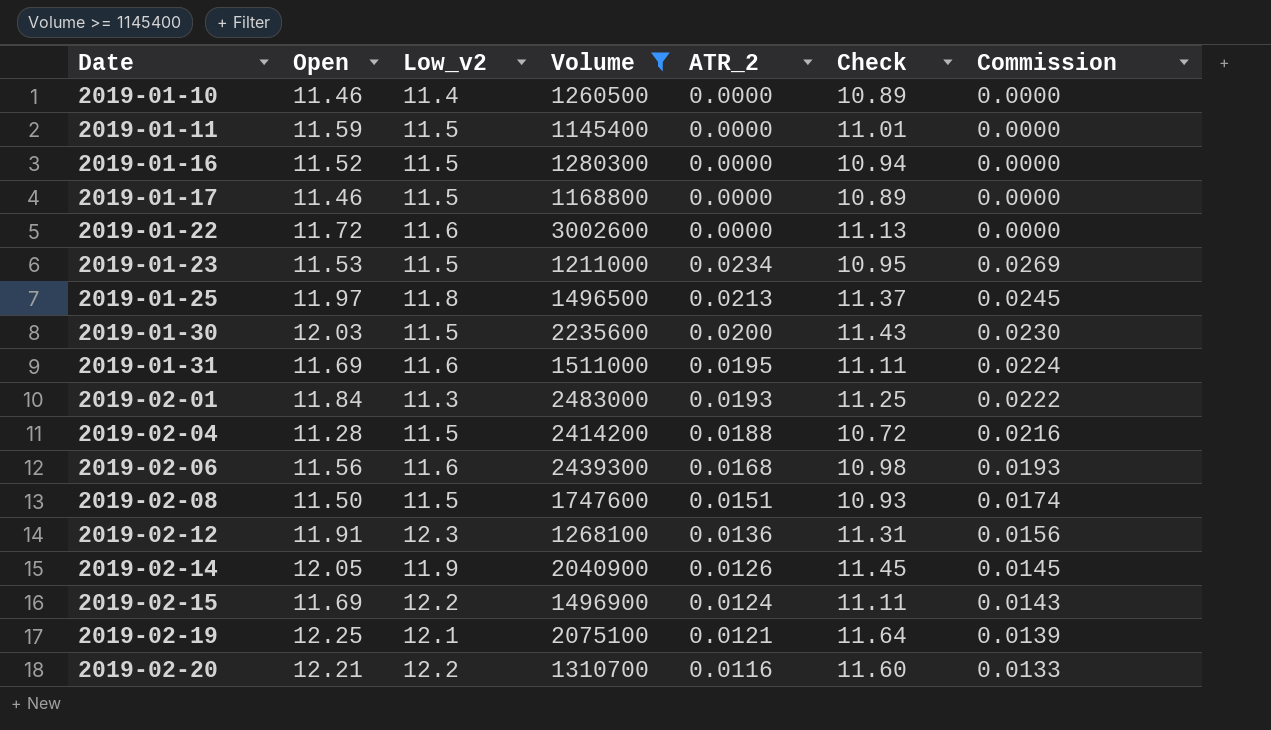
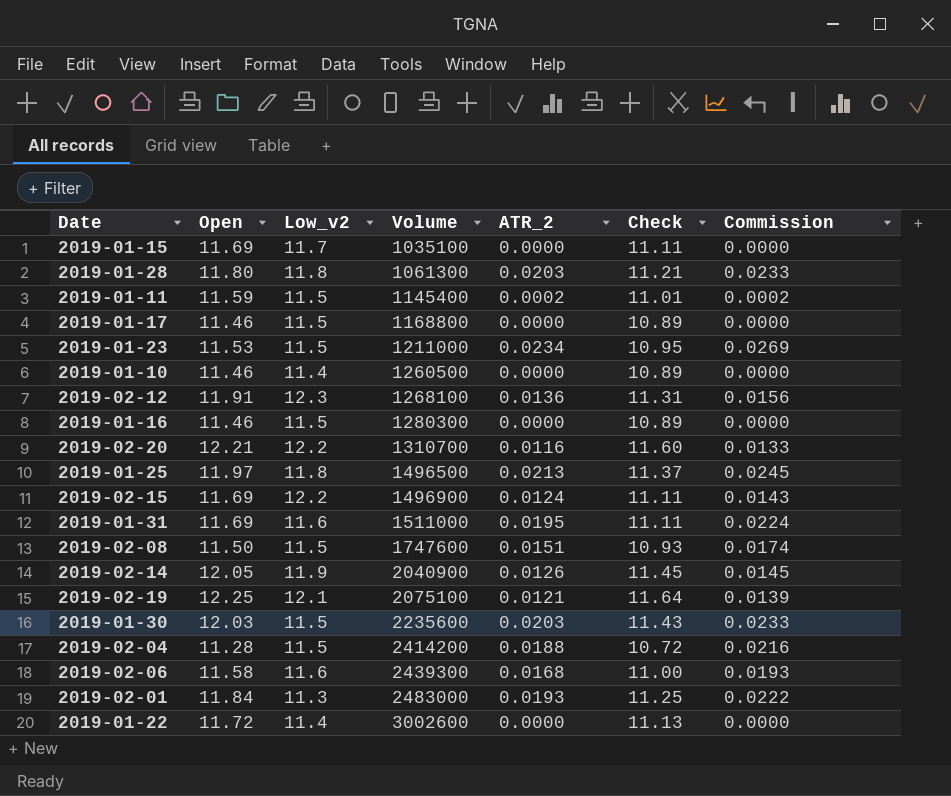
filter: Volume >= 1145400 -> none
row order: Date ascending -> Volume ascending
2019-01-11 | ATR_2: 0.0000 -> 0.0002
2019-01-11 | Commission: 0.0000 -> 0.0002
2019-01-16 | Open: 11.52 -> 11.46
2019-01-16 | Check: 10.94 -> 10.89
2019-01-30 | ATR_2: 0.0200 -> 0.0203
2019-01-30 | Commission: 0.0230 -> 0.0233
2019-02-06 | Open: 11.56 -> 11.58
2019-02-06 | Check: 10.98 -> 11.00
2019-01-22 | Low_v2: 11.6 -> 11.4

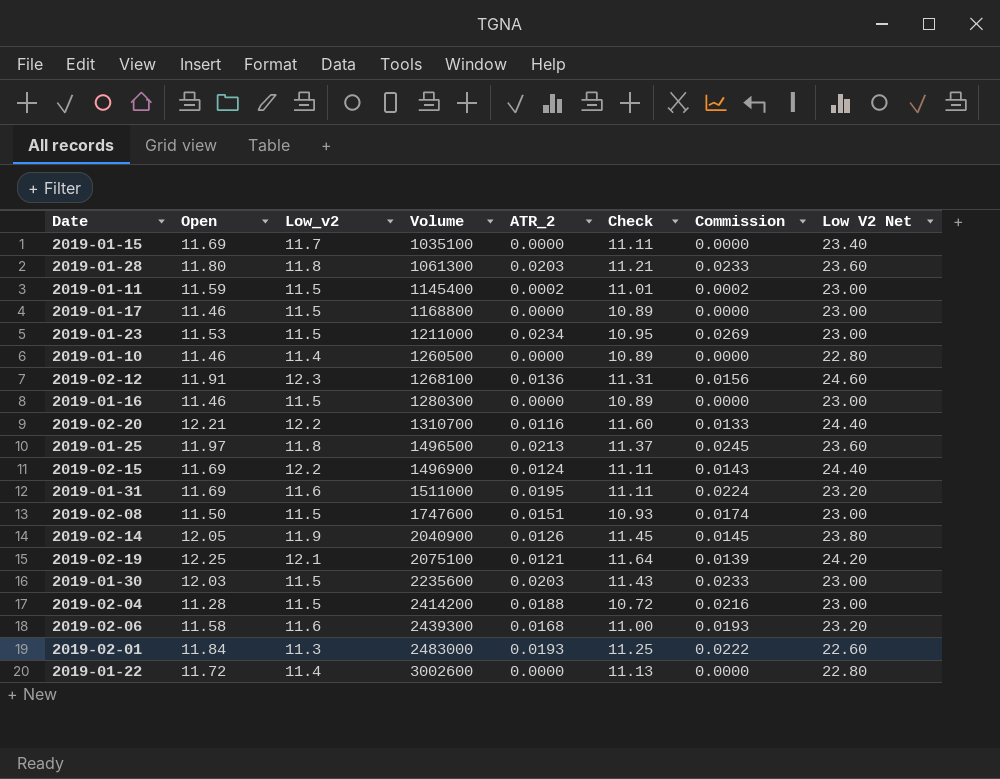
column Low V2 Net | formula: none -> [Low_v2] * 2

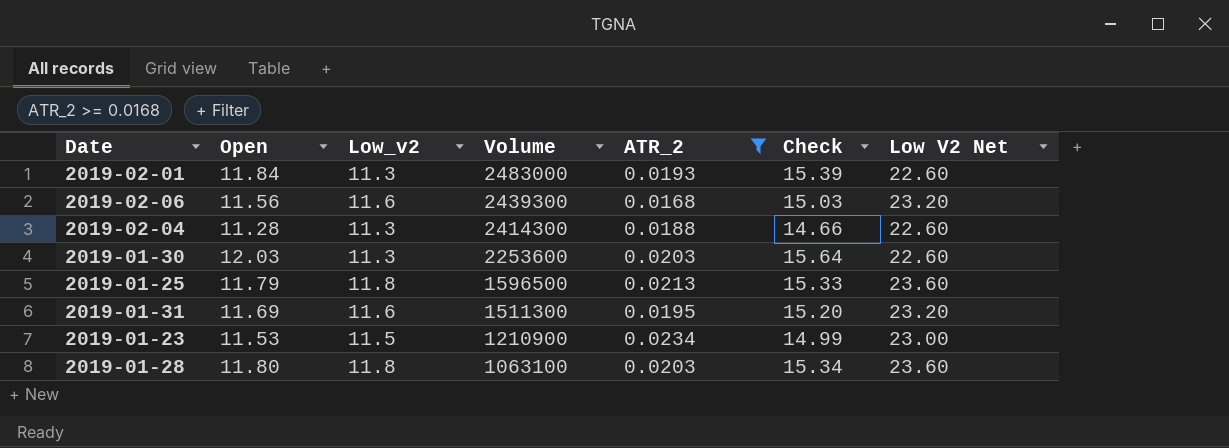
filter: none -> ATR_2 >= 0.0168
row order: Volume ascending -> Volume descending
column Commission | formula: [ATR_2] * 1.15 -> none
column Check | formula: [Open] * 0.95 -> [Open] * 1.3
2019-02-06 | Open: 11.58 -> 11.56
2019-02-04 | Low_v2: 11.5 -> 11.3
2019-02-04 | Volume: 2414200 -> 2414300
2019-02-04 | Low V2 Net: 23.00 -> 22.60
2019-01-30 | Low_v2: 11.5 -> 11.3
2019-01-30 | Volume: 2235600 -> 2253600
2019-01-30 | Low V2 Net: 23.00 -> 22.60
2019-01-25 | Open: 11.97 -> 11.79
2019-01-25 | Volume: 1496500 -> 1596500
2019-01-31 | Volume: 1511000 -> 1511300
2019-01-23 | Volume: 1211000 -> 1210900
2019-01-28 | Volume: 1061300 -> 1063100

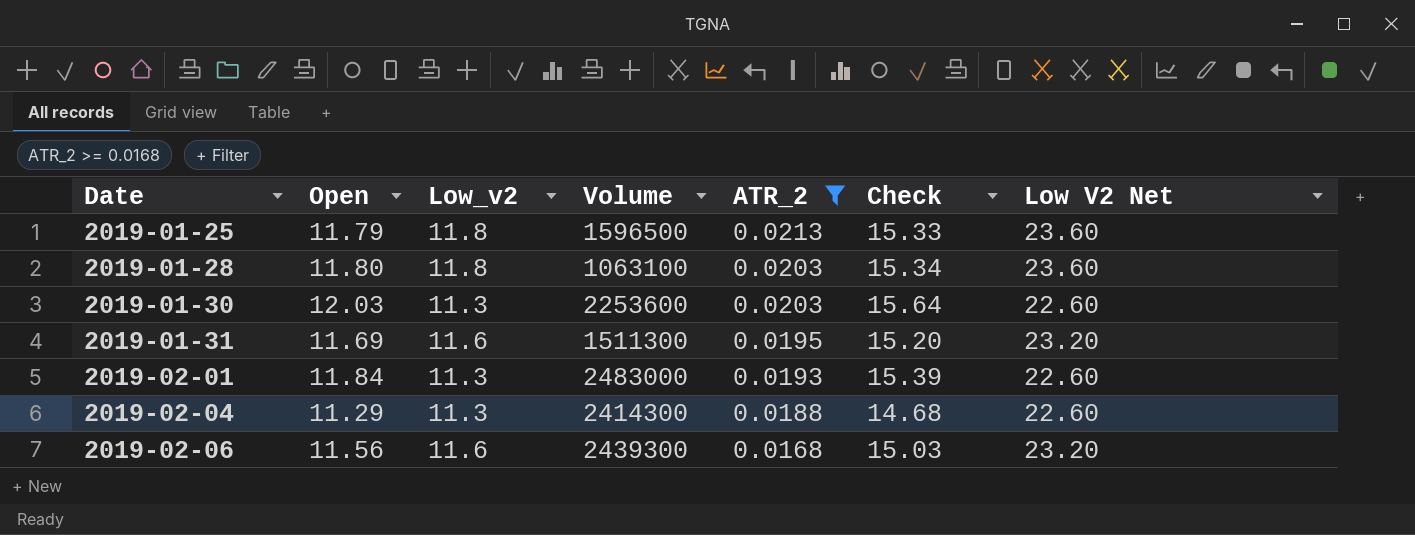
row order: Volume descending -> Date ascending
row 2019-01-23: 11.53 | 11.5 | 1210900 | 0.0234 | 14.99 | 23.00 -> none
2019-02-04 | Open: 11.28 -> 11.29
2019-02-04 | Check: 14.66 -> 14.68

